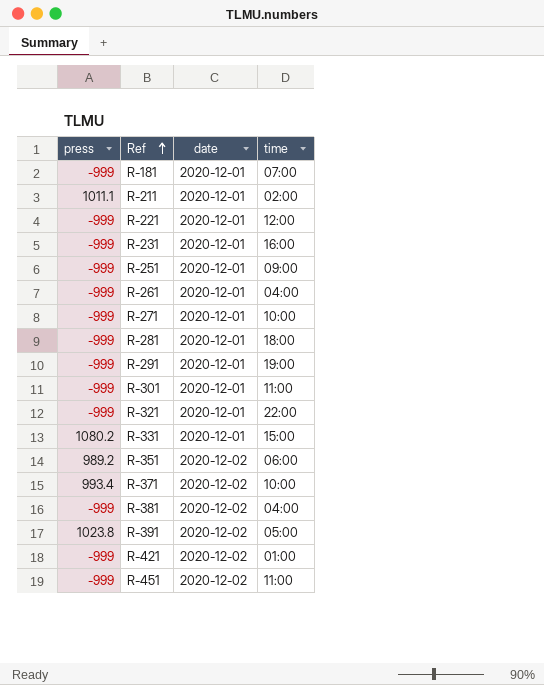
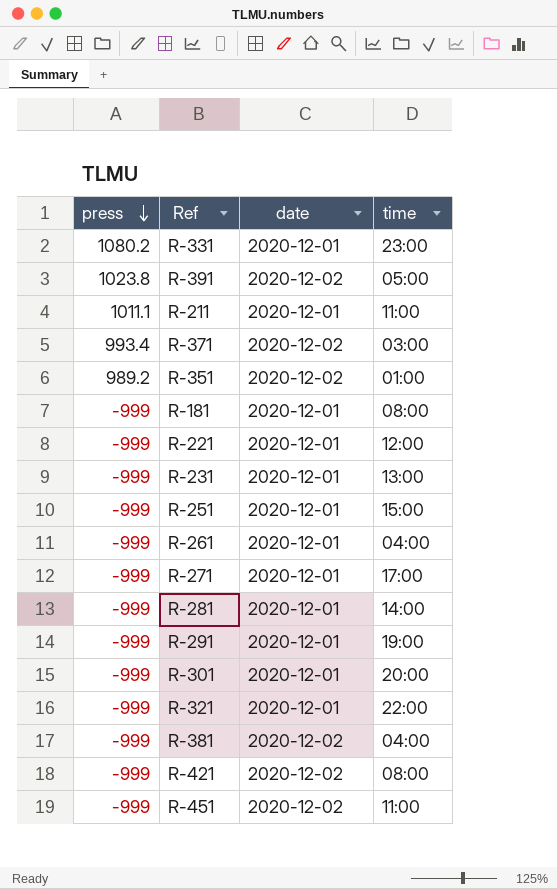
row order: Ref ascending -> press descending
R-331 | time: 15:00 -> 23:00
R-211 | time: 02:00 -> 11:00
R-371 | time: 10:00 -> 03:00
R-351 | time: 06:00 -> 01:00
R-181 | time: 07:00 -> 08:00
R-231 | time: 16:00 -> 13:00
R-251 | time: 09:00 -> 15:00
R-271 | time: 10:00 -> 17:00
R-281 | time: 18:00 -> 14:00
R-301 | time: 11:00 -> 20:00
R-421 | time: 01:00 -> 08:00

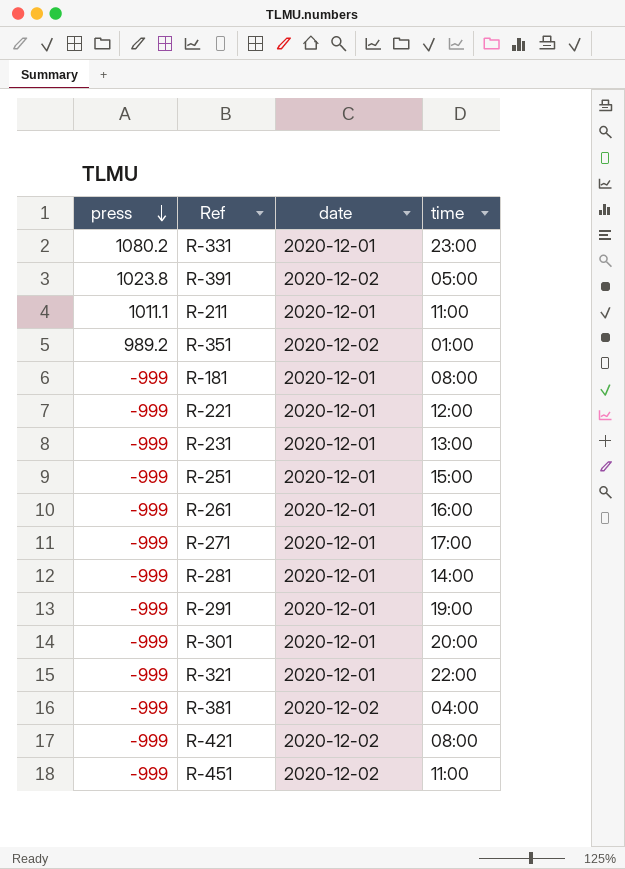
row R-371: 993.4 | 2020-12-02 | 03:00 -> none
R-261 | time: 04:00 -> 16:00

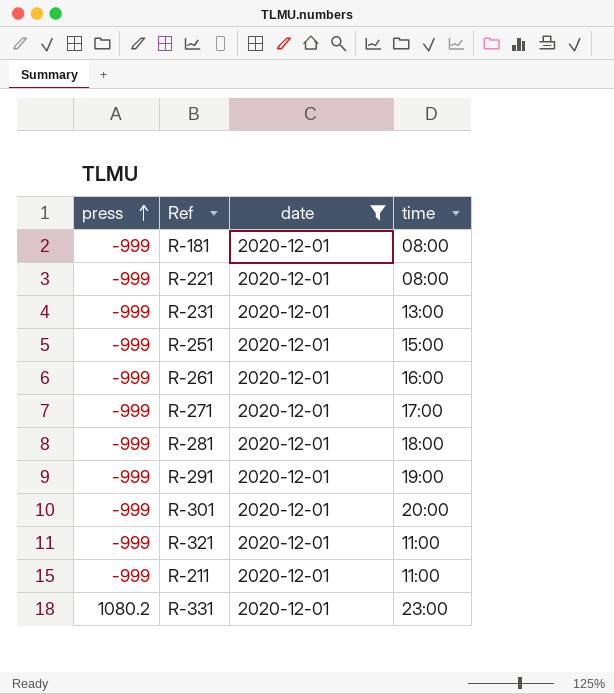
filter: none -> date = 2020-12-01
row order: press descending -> press ascending
R-221 | time: 12:00 -> 08:00
R-281 | time: 14:00 -> 18:00
R-321 | time: 22:00 -> 11:00
R-211 | press: 1011.1 -> -999

